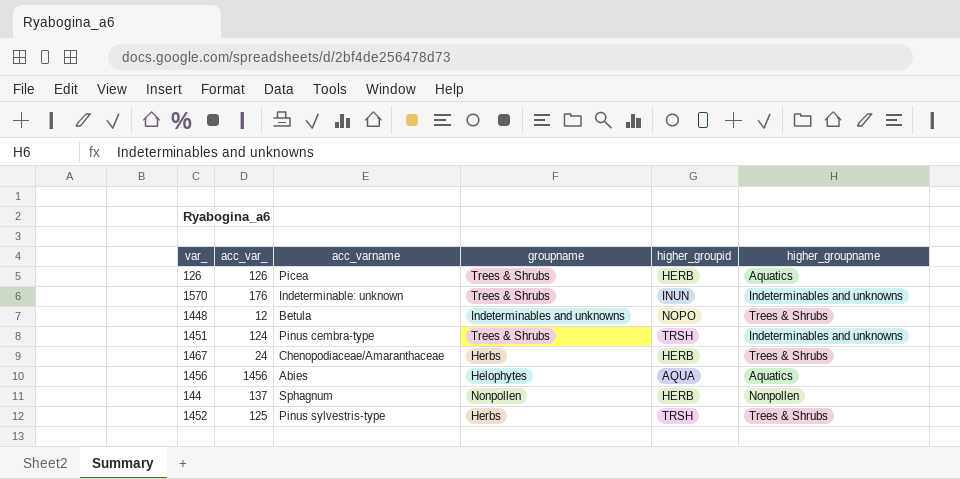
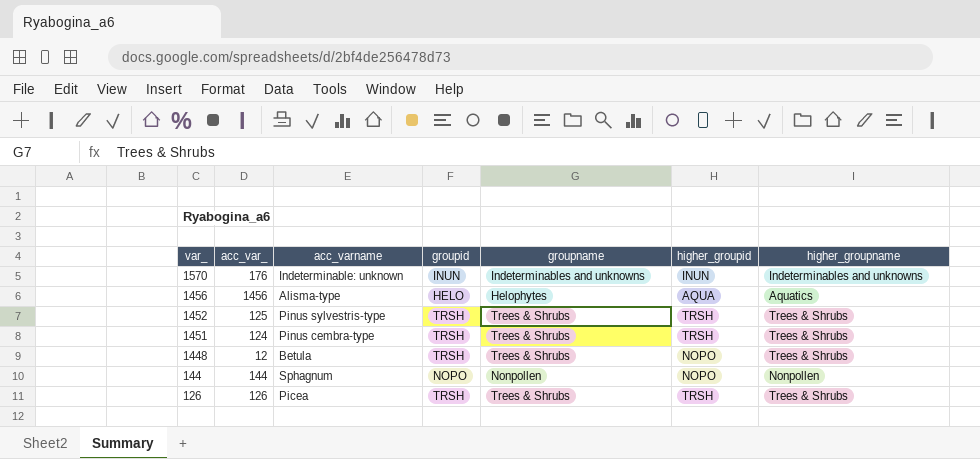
row order: none -> var_ descending
column groupid | position: none -> 4
row 1467: 24 | Chenopodiaceae/Amaranthaceae | Herbs | HERB | Trees & Shrubs -> none
1570 | groupname: Trees & Shrubs -> Indeterminables and unknowns
1456 | acc_varname: Abies -> Alisma-type
1452 | groupname: Herbs -> Trees & Shrubs
1451 | higher_groupname: Indeterminables and unknowns -> Trees & Shrubs
1448 | groupname: Indeterminables and unknowns -> Trees & Shrubs
144 | acc_var_: 137 -> 144
144 | higher_groupid: HERB -> NOPO
126 | higher_groupid: HERB -> TRSH
126 | higher_groupname: Aquatics -> Trees & Shrubs

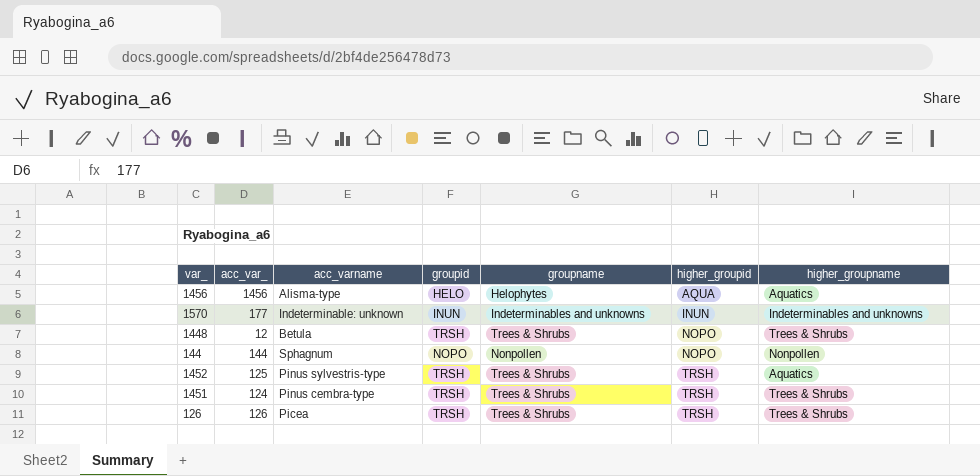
row order: var_ descending -> higher_groupid ascending
1570 | acc_var_: 176 -> 177
1452 | higher_groupname: Trees & Shrubs -> Aquatics

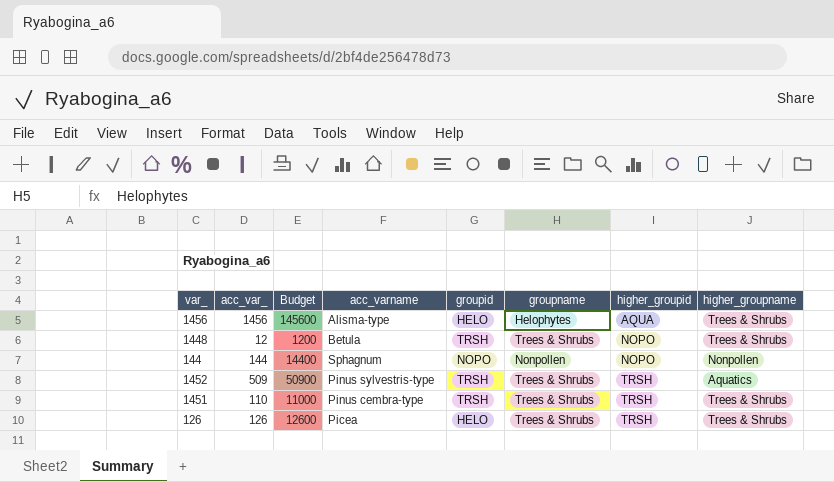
column Budget | formula: none -> [acc_var_] * 100
row 1570: 177 | Indeterminable: unknown | INUN | Indeterminables and unknowns | INUN | Indeterminables and unknowns -> none
1456 | higher_groupname: Aquatics -> Trees & Shrubs
1452 | acc_var_: 125 -> 509
1451 | acc_var_: 124 -> 110
126 | groupid: TRSH -> HELO

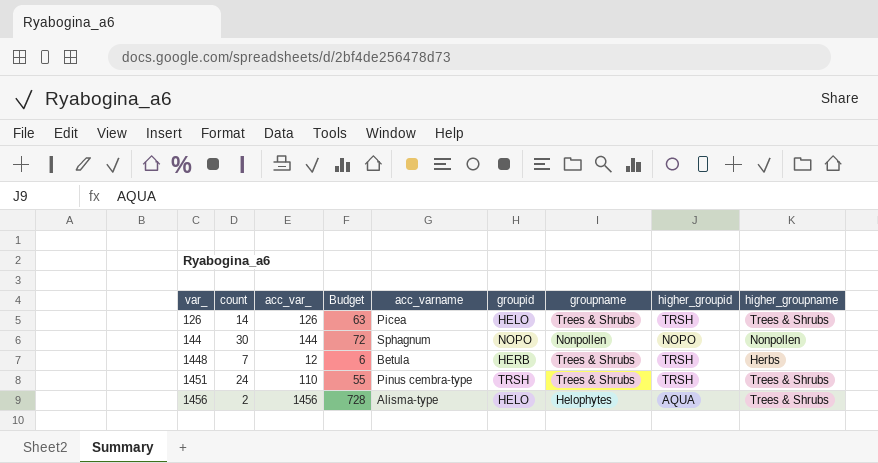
row order: higher_groupid ascending -> var_ ascending
column count | position: none -> 2
column Budget | formula: [acc_var_] * 100 -> [acc_var_] * 0.5
row 1452: 509 | 50900 | Pinus sylvestris-type | TRSH | Trees & Shrubs | TRSH | Aquatics -> none
1448 | groupid: TRSH -> HERB
1448 | higher_groupid: NOPO -> TRSH
1448 | higher_groupname: Trees & Shrubs -> Herbs

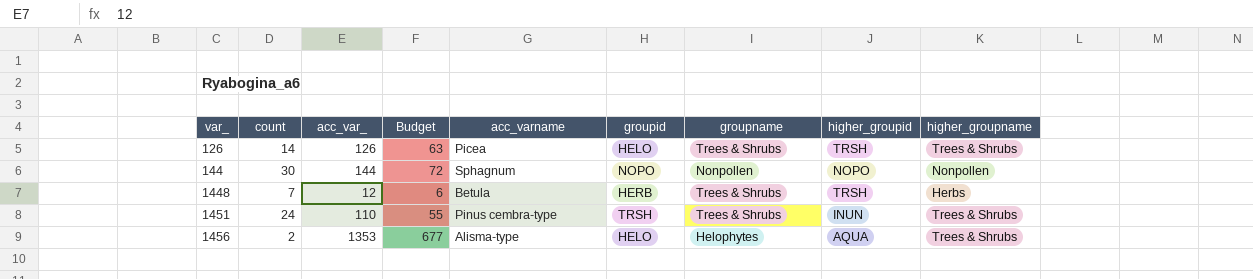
1451 | higher_groupid: TRSH -> INUN
1456 | acc_var_: 1456 -> 1353
1456 | Budget: 728 -> 677

